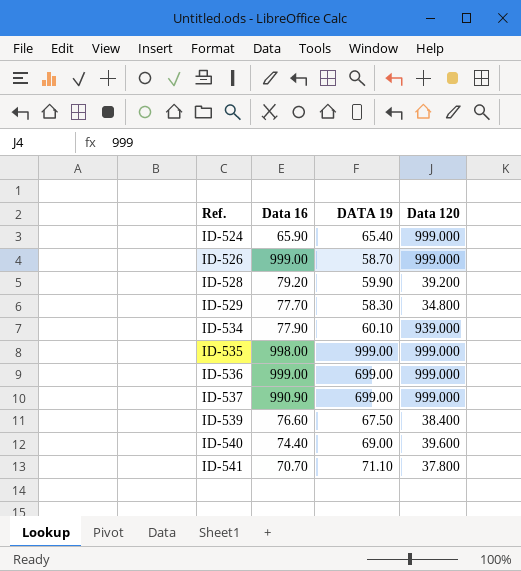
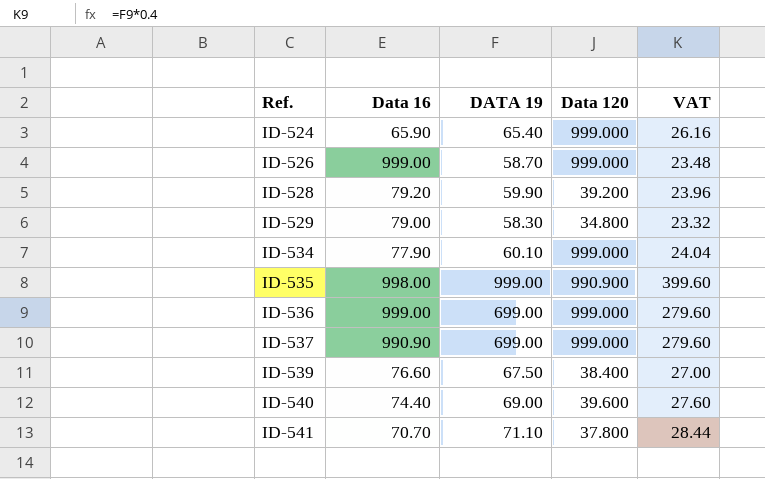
column VAT | formula: none -> [DATA 19] * 0.4
ID-529 | Data 16: 77.70 -> 79.00
ID-534 | Data 120: 939.000 -> 999.000
ID-535 | Data 120: 999.000 -> 990.900

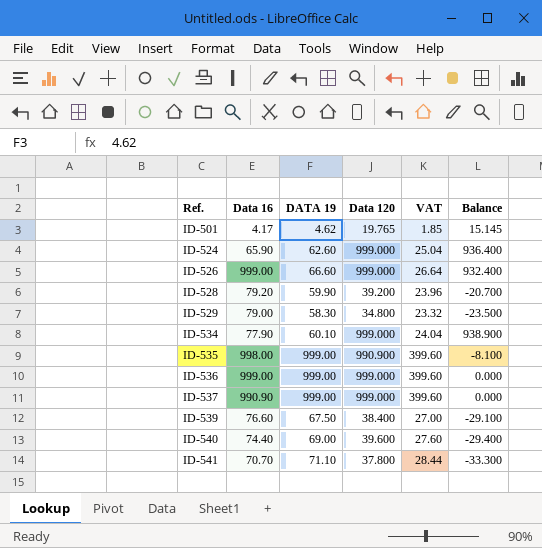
column Balance | formula: none -> [Data 120] - [DATA 19]
row ID-501: none -> 4.17 | 4.62 | 19.765 | 1.85 | 15.145
ID-524 | DATA 19: 65.40 -> 62.60
ID-524 | VAT: 26.16 -> 25.04
ID-526 | DATA 19: 58.70 -> 66.60
ID-526 | VAT: 23.48 -> 26.64
ID-536 | DATA 19: 699.00 -> 999.00
ID-536 | VAT: 279.60 -> 399.60
ID-537 | DATA 19: 699.00 -> 999.00
ID-537 | VAT: 279.60 -> 399.60

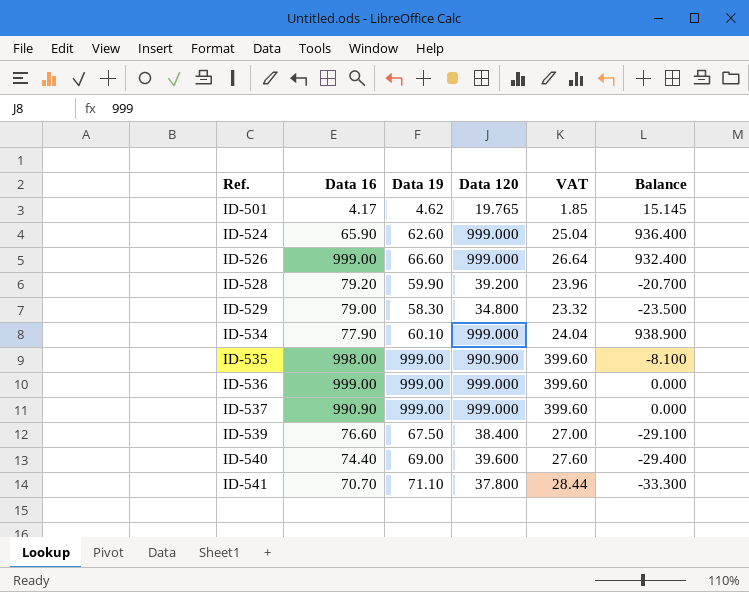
column name: DATA 19 -> Data 19

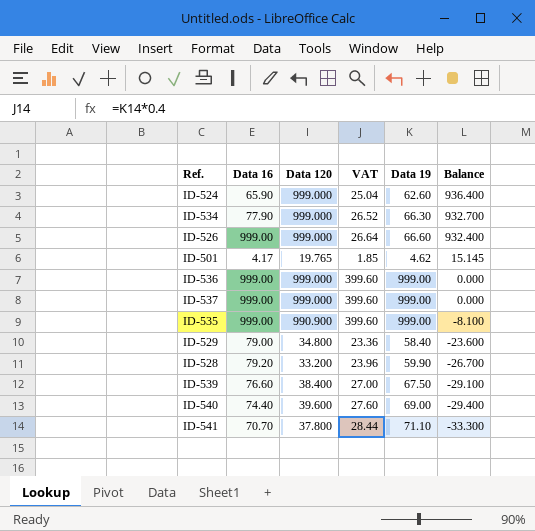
row order: Ref. ascending -> Balance descending
column Data 19 | position: 3 -> 5
ID-534 | VAT: 24.04 -> 26.52
ID-534 | Data 19: 60.10 -> 66.30
ID-534 | Balance: 938.900 -> 932.700
ID-537 | Data 16: 990.90 -> 999.00
ID-535 | Data 16: 998.00 -> 999.00
ID-529 | VAT: 23.32 -> 23.36
ID-529 | Data 19: 58.30 -> 58.40
ID-529 | Balance: -23.500 -> -23.600
ID-528 | Data 120: 39.200 -> 33.200
ID-528 | Balance: -20.700 -> -26.700

